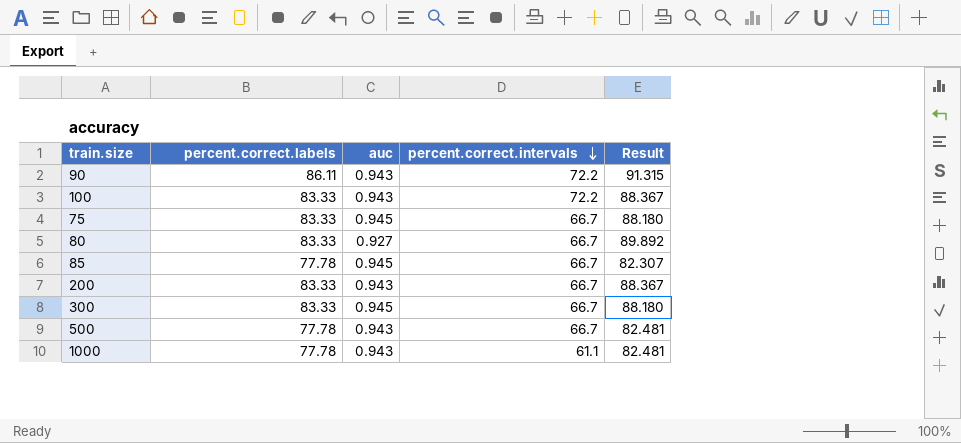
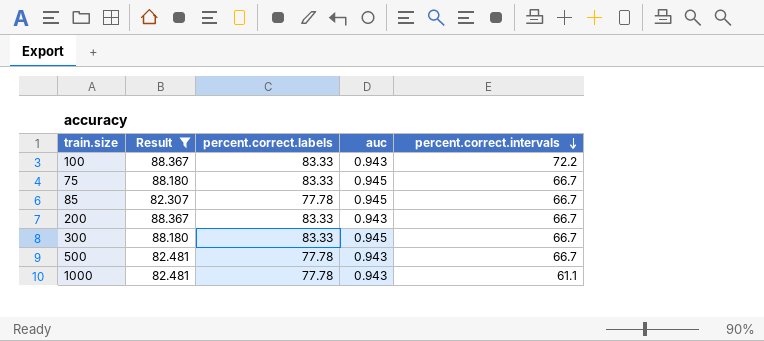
filter: none -> Result <= 88.367
column Result | position: 5 -> 2

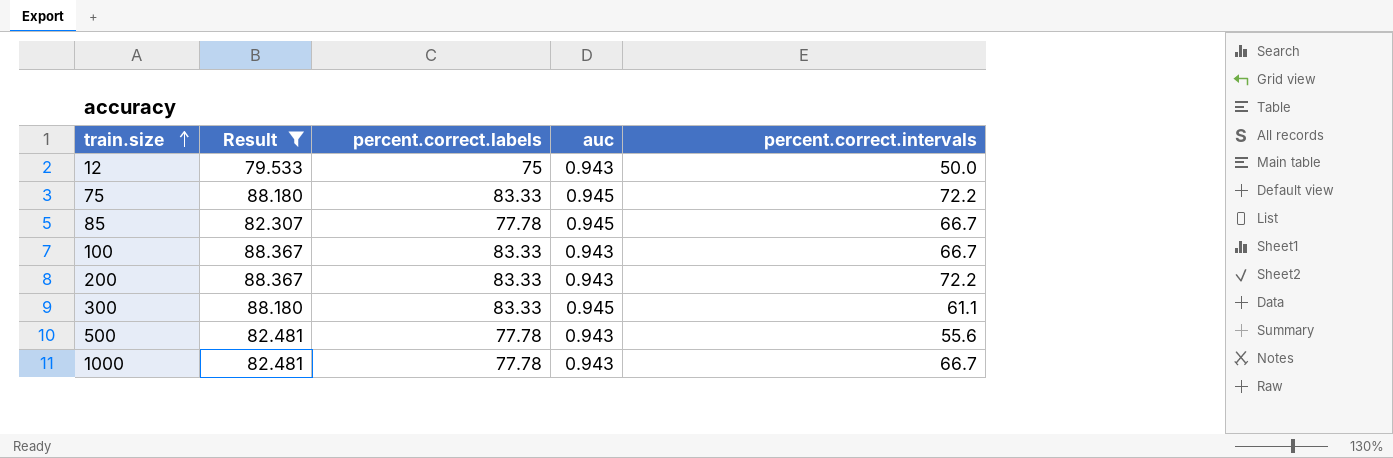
row order: percent.correct.intervals descending -> train.size ascending
row 12: none -> 79.533 | 75 | 0.943 | 50.0
75 | percent.correct.intervals: 66.7 -> 72.2
100 | percent.correct.intervals: 72.2 -> 66.7
200 | percent.correct.intervals: 66.7 -> 72.2
300 | percent.correct.intervals: 66.7 -> 61.1
500 | percent.correct.intervals: 66.7 -> 55.6
1000 | percent.correct.intervals: 61.1 -> 66.7

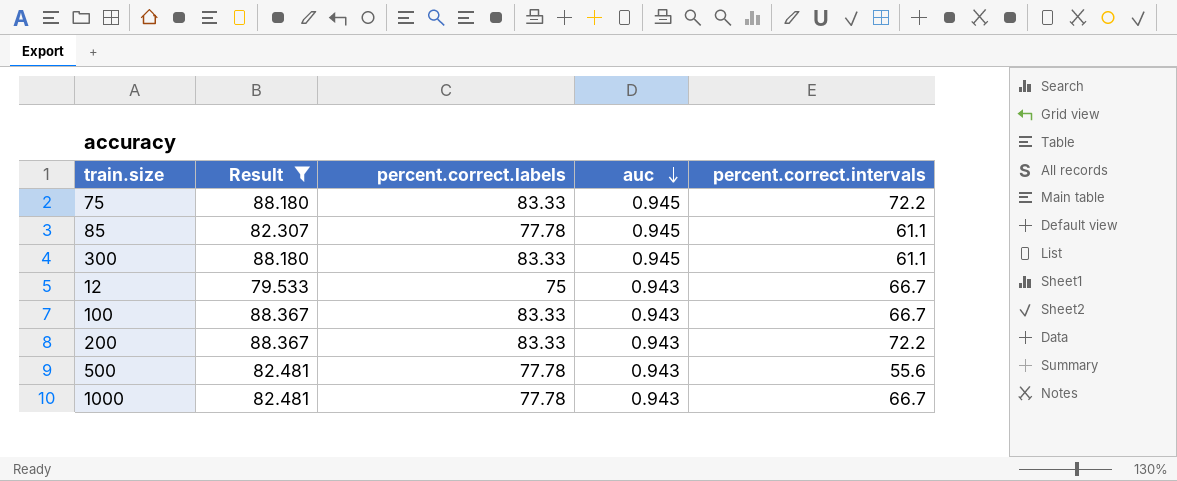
row order: train.size ascending -> auc descending
85 | percent.correct.intervals: 66.7 -> 61.1
12 | percent.correct.intervals: 50.0 -> 66.7

